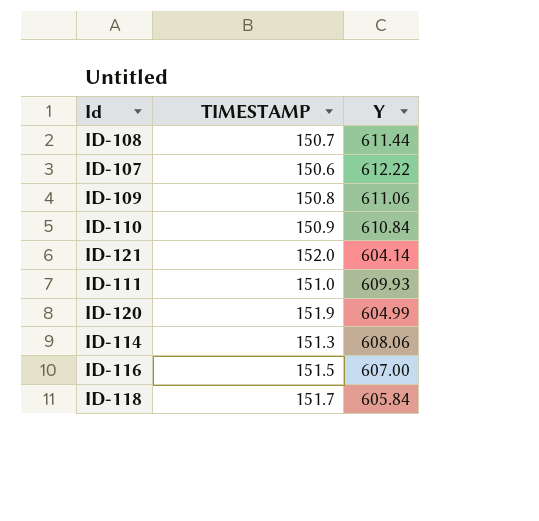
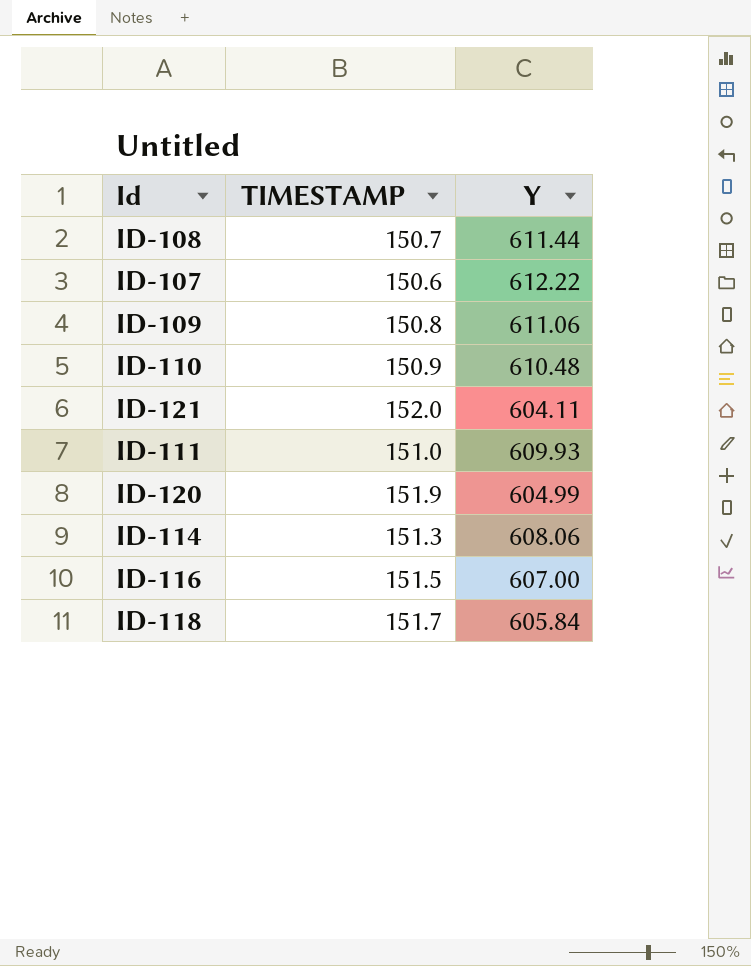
ID-110 | Y: 610.84 -> 610.48
ID-121 | Y: 604.14 -> 604.11

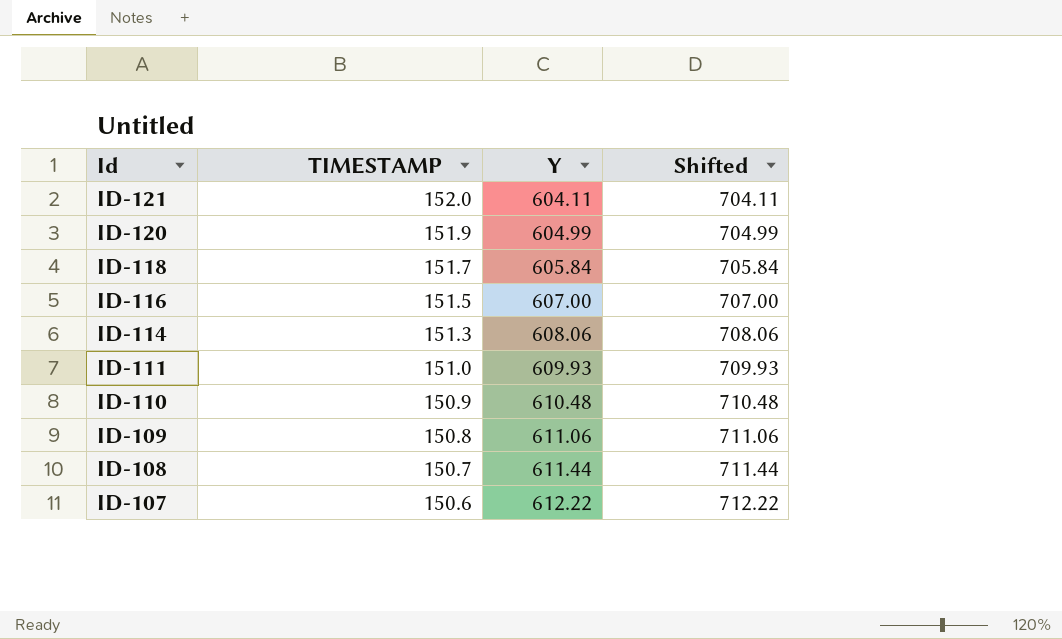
row order: none -> Id descending
column Shifted | formula: none -> [Y] + 100

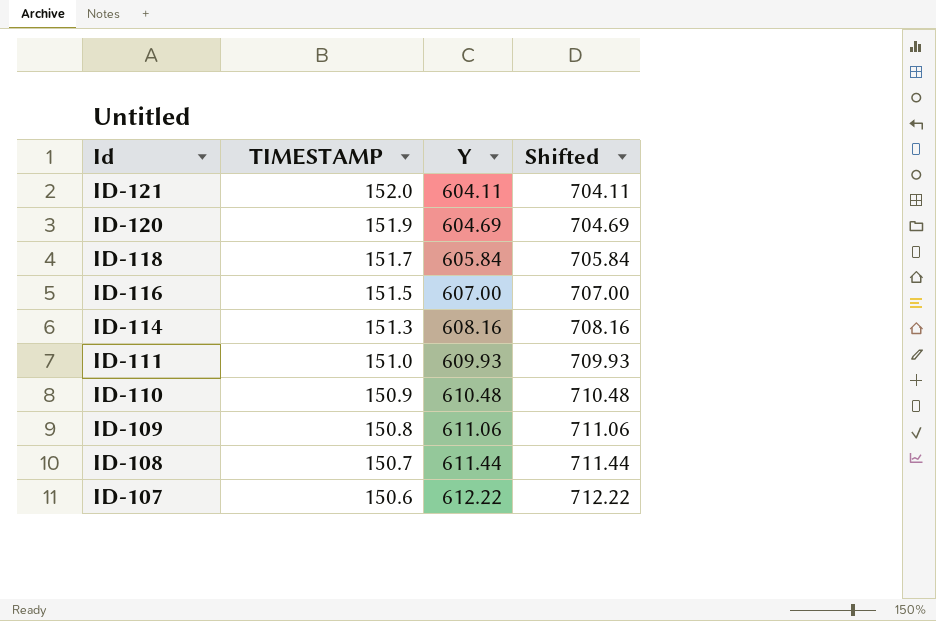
ID-120 | Y: 604.99 -> 604.69
ID-120 | Shifted: 704.99 -> 704.69
ID-114 | Y: 608.06 -> 608.16
ID-114 | Shifted: 708.06 -> 708.16

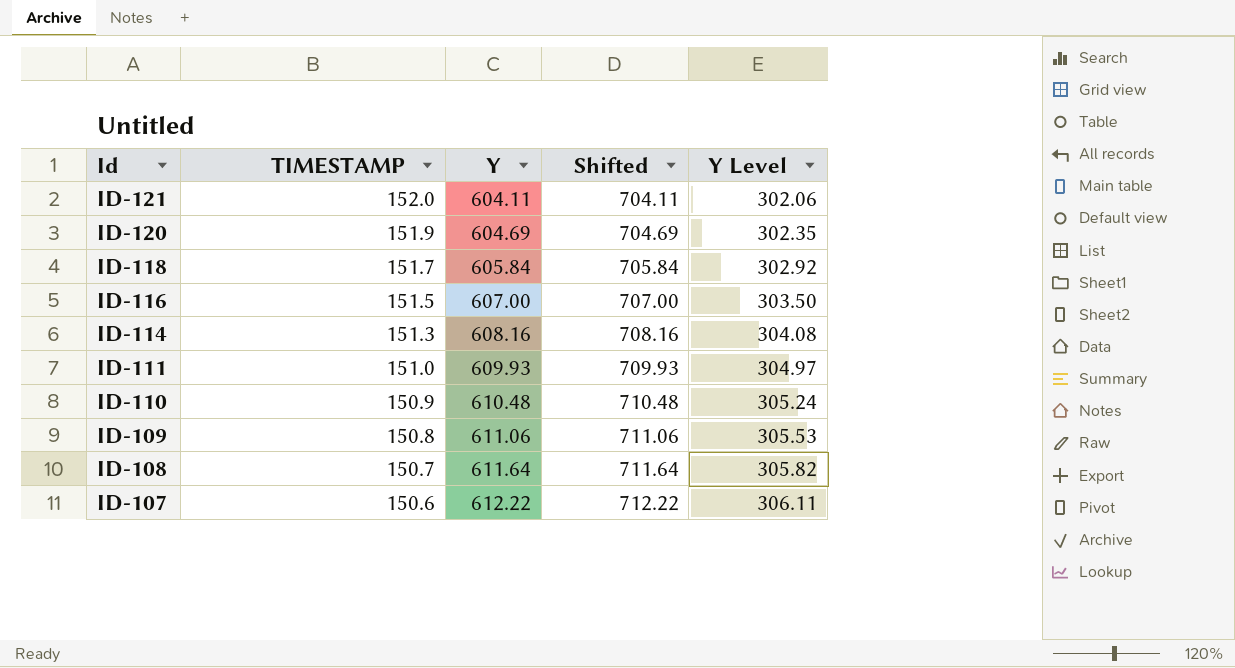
column Y Level | formula: none -> [Y] * 0.5
ID-108 | Y: 611.44 -> 611.64
ID-108 | Shifted: 711.44 -> 711.64

